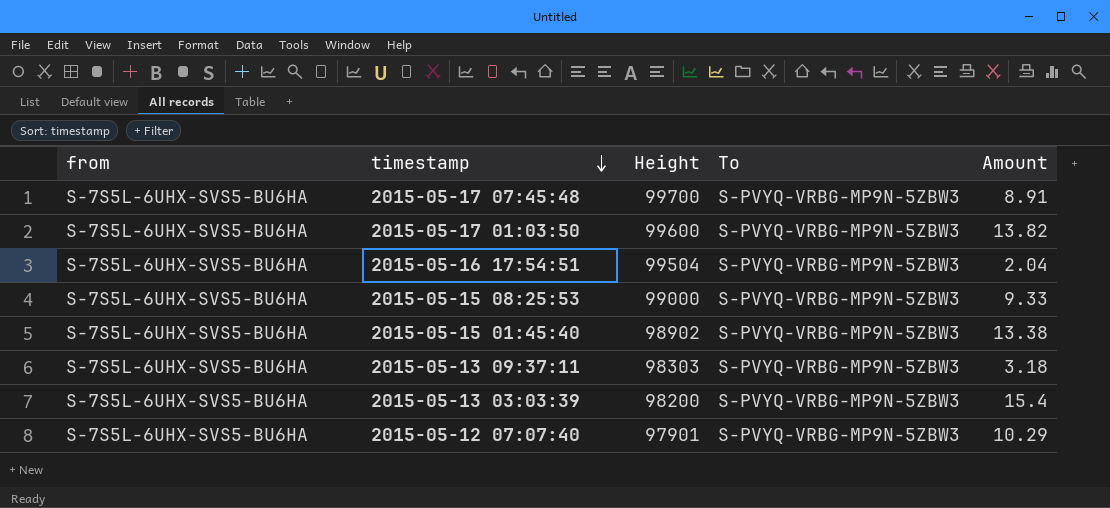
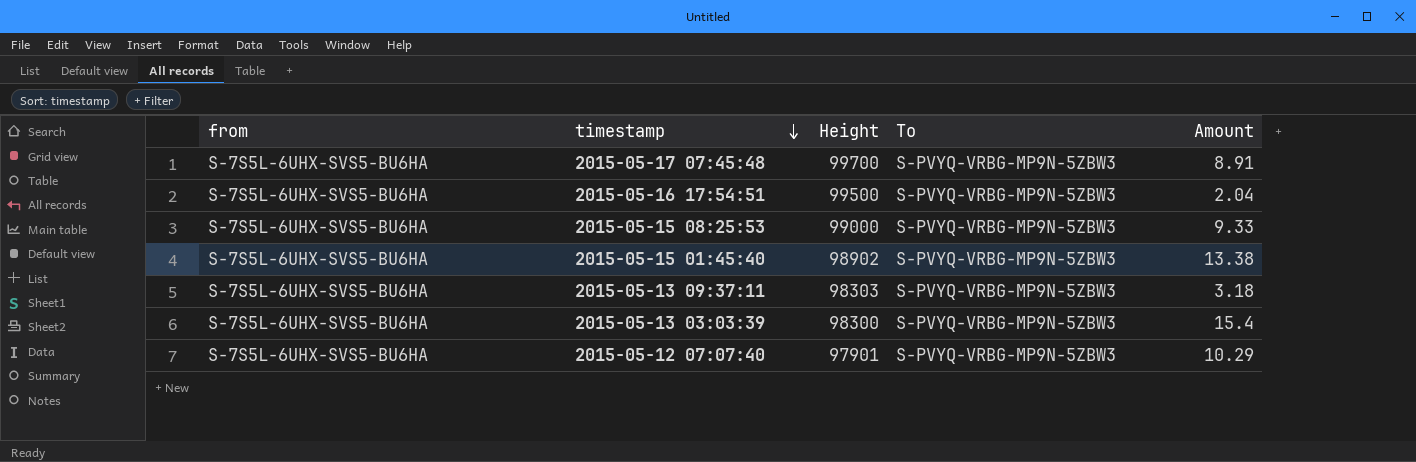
row 2015-05-17 01:03:50: S-7S5L-6UHX-SVS5-BU6HA | 99600 | S-PVYQ-VRBG-MP9N-5ZBW3 | 13.82 -> none
2015-05-16 17:54:51 | Height: 99504 -> 99500
2015-05-13 03:03:39 | Height: 98200 -> 98300

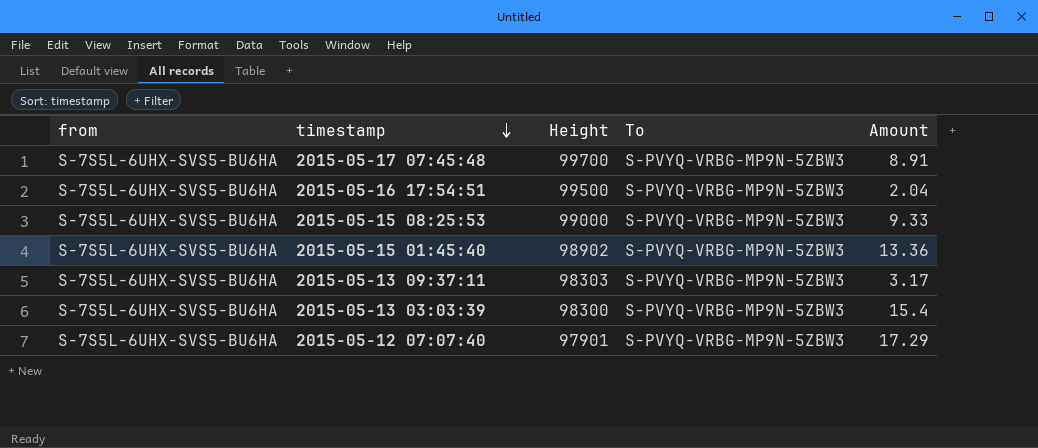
2015-05-15 01:45:40 | Amount: 13.38 -> 13.36
2015-05-13 09:37:11 | Amount: 3.18 -> 3.17
2015-05-12 07:07:40 | Amount: 10.29 -> 17.29

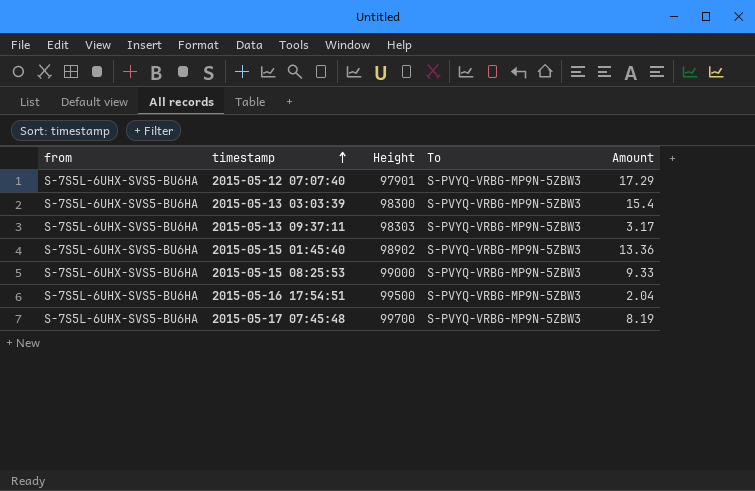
row order: timestamp descending -> timestamp ascending
2015-05-17 07:45:48 | Amount: 8.91 -> 8.19

